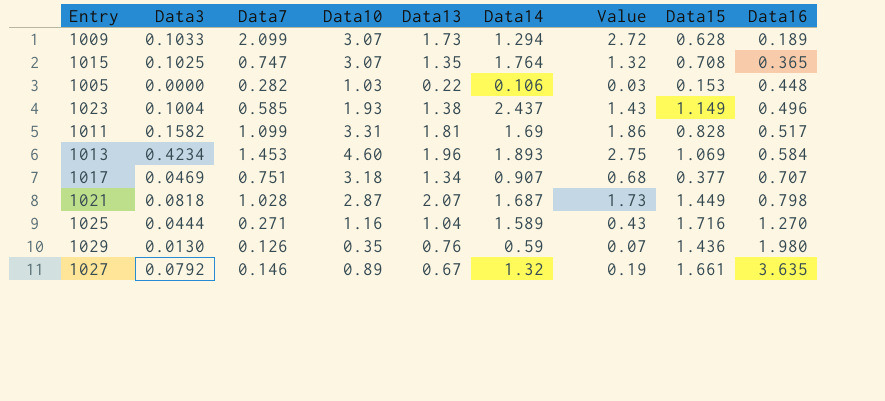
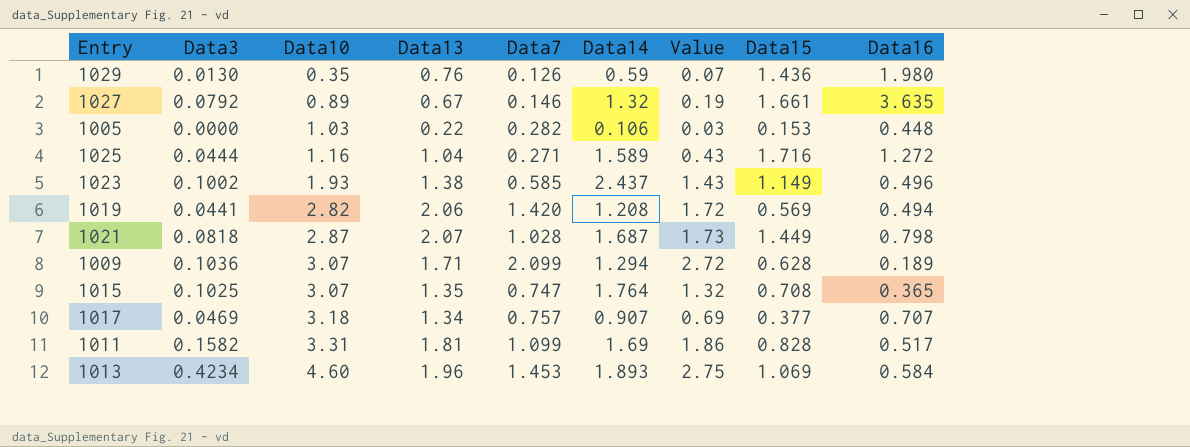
row order: Data16 ascending -> Data10 ascending
column Data7 | position: 3 -> 5
1025 | Data16: 1.270 -> 1.272
1023 | Data3: 0.1004 -> 0.1002
row 1019: none -> 0.0441 | 2.82 | 2.06 | 1.420 | 1.208 | 1.72 | 0.569 | 0.494
1009 | Data3: 0.1033 -> 0.1036
1009 | Data13: 1.73 -> 1.71
1017 | Data7: 0.751 -> 0.757
1017 | Value: 0.68 -> 0.69

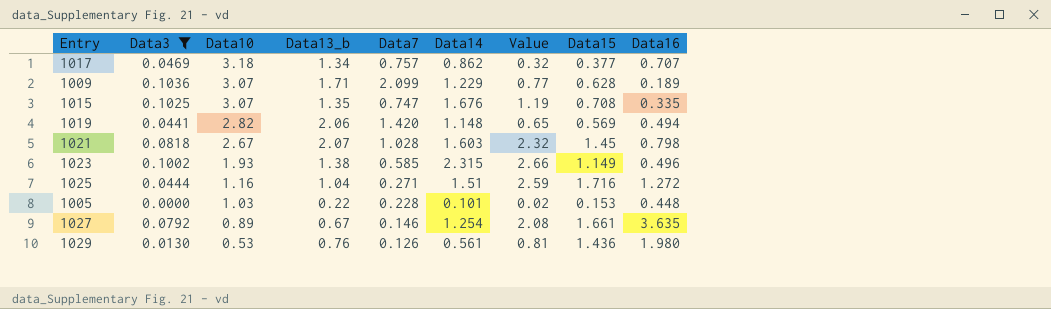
filter: none -> Data3 <= 0.1036
row order: Data10 ascending -> Data10 descending
column name: Data13 -> Data13_b
column Value | formula: [Data7] * [Data14] -> [Data14] * [Data15]
1017 | Data14: 0.907 -> 0.862
1009 | Data14: 1.294 -> 1.229
1015 | Data14: 1.764 -> 1.676
1015 | Data16: 0.365 -> 0.335
1019 | Data14: 1.208 -> 1.148
1021 | Data10: 2.87 -> 2.67
1021 | Data14: 1.687 -> 1.603
1021 | Data15: 1.449 -> 1.45
1023 | Data14: 2.437 -> 2.315
1025 | Data14: 1.589 -> 1.51
1005 | Data7: 0.282 -> 0.228
1005 | Data14: 0.106 -> 0.101
1027 | Data14: 1.32 -> 1.254
1029 | Data10: 0.35 -> 0.53
1029 | Data14: 0.59 -> 0.561

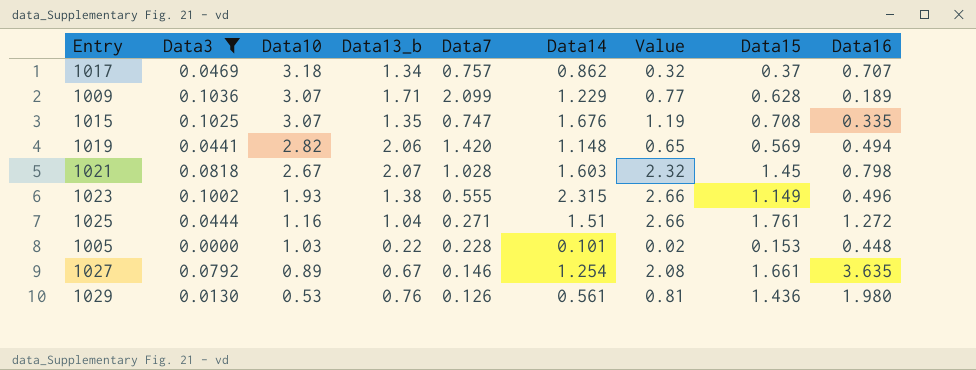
1017 | Data15: 0.377 -> 0.37
1023 | Data7: 0.585 -> 0.555
1025 | Value: 2.59 -> 2.66
1025 | Data15: 1.716 -> 1.761

